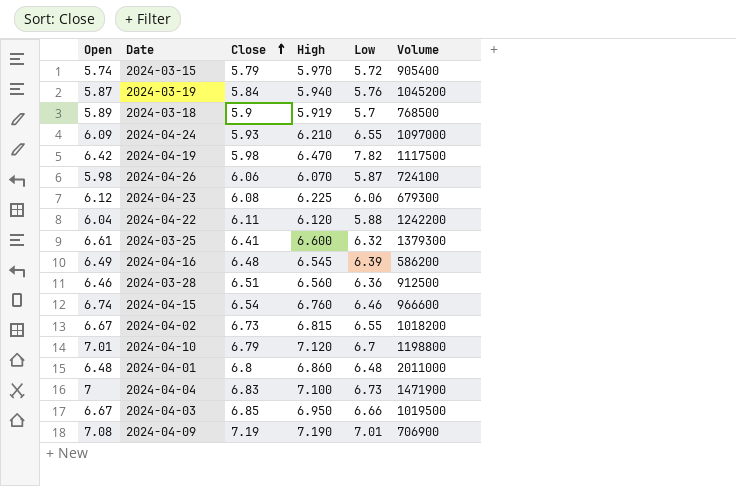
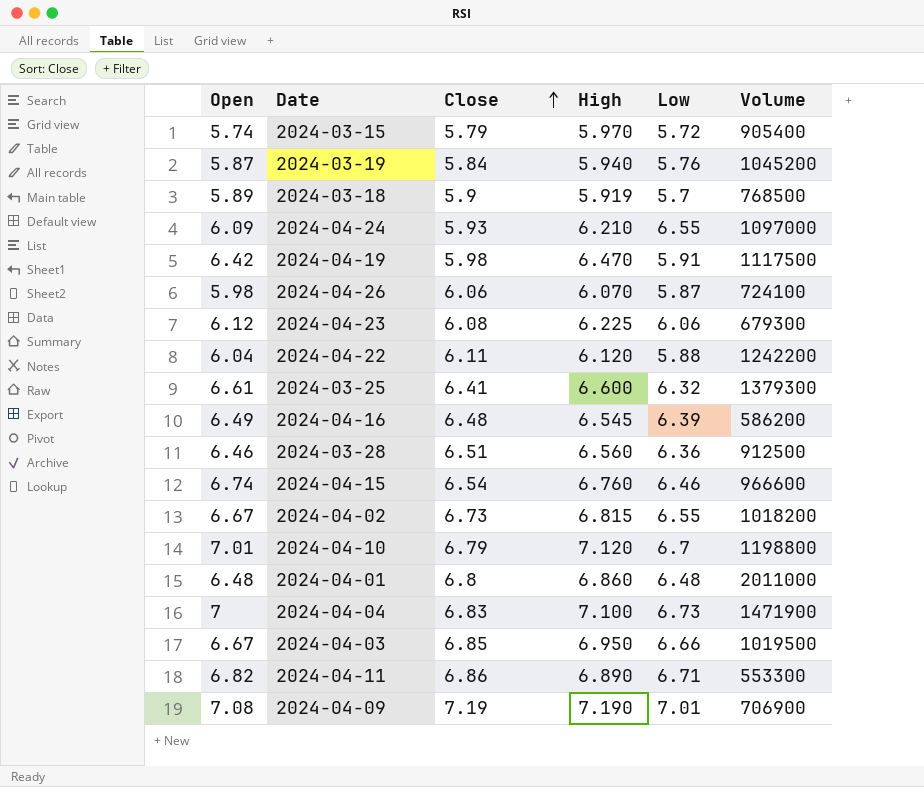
2024-04-19 | Low: 7.82 -> 5.91
row 2024-04-11: none -> 6.82 | 6.86 | 6.890 | 6.71 | 553300

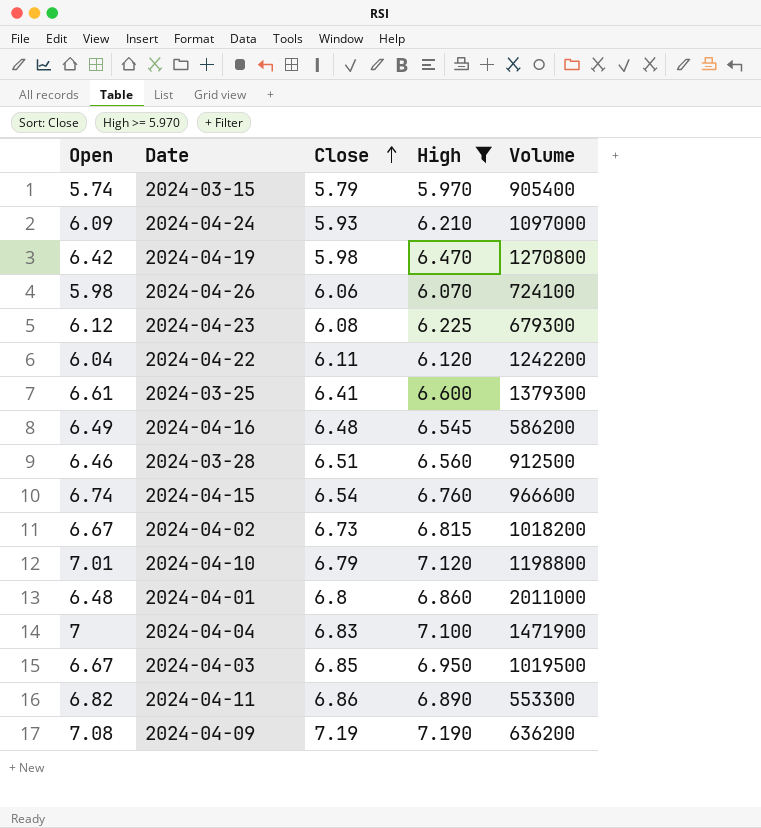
filter: none -> High >= 5.970
column Low | position: 5 -> none
2024-04-19 | Volume: 1117500 -> 1270800
2024-04-09 | Volume: 706900 -> 636200

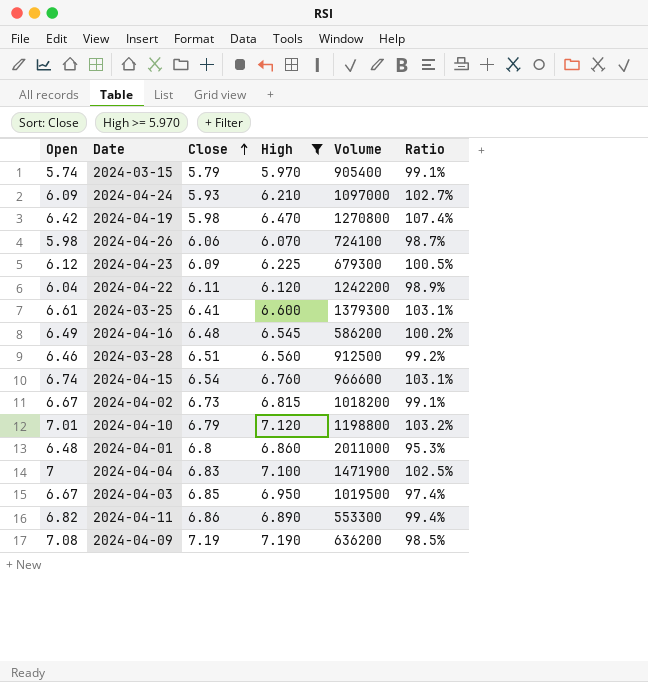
column Ratio | formula: none -> [Open] / [Close]
2024-04-23 | Close: 6.08 -> 6.09

